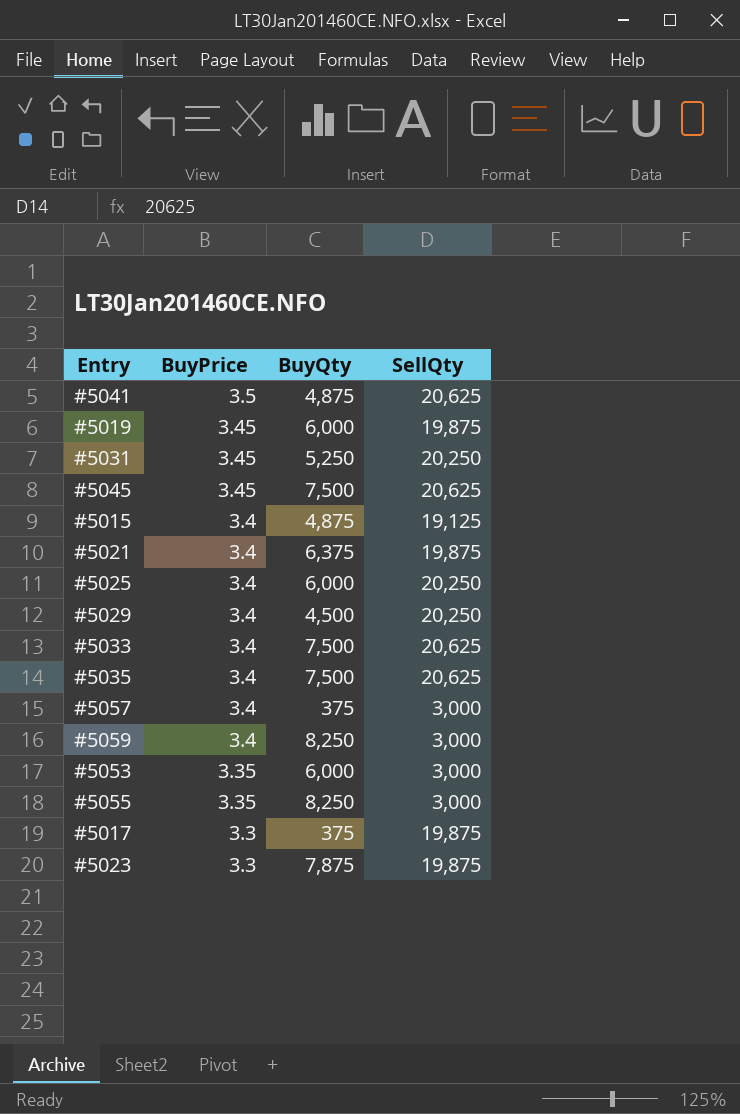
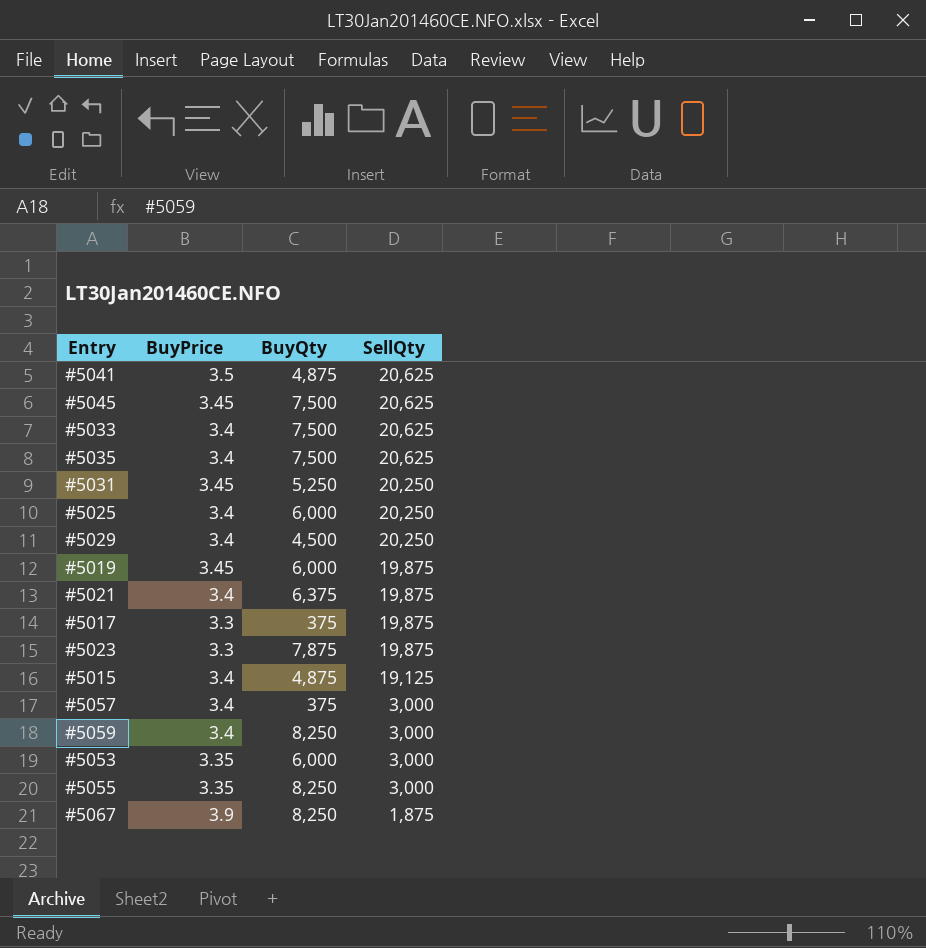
row order: BuyPrice descending -> SellQty descending
row #5067: none -> 3.9 | 8,250 | 1,875

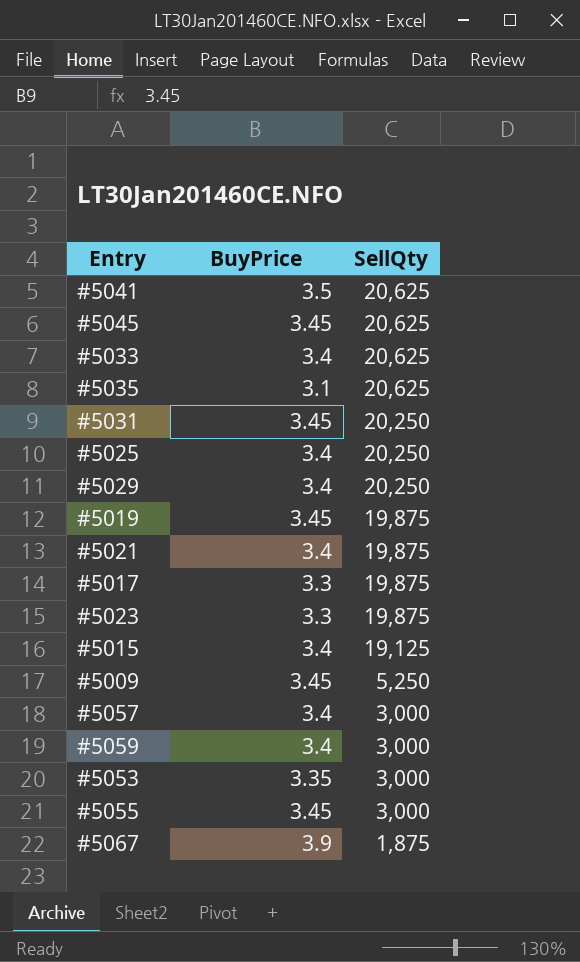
column BuyQty | position: 3 -> none
#5035 | BuyPrice: 3.4 -> 3.1
row #5009: none -> 3.45 | 5,250
#5055 | BuyPrice: 3.35 -> 3.45

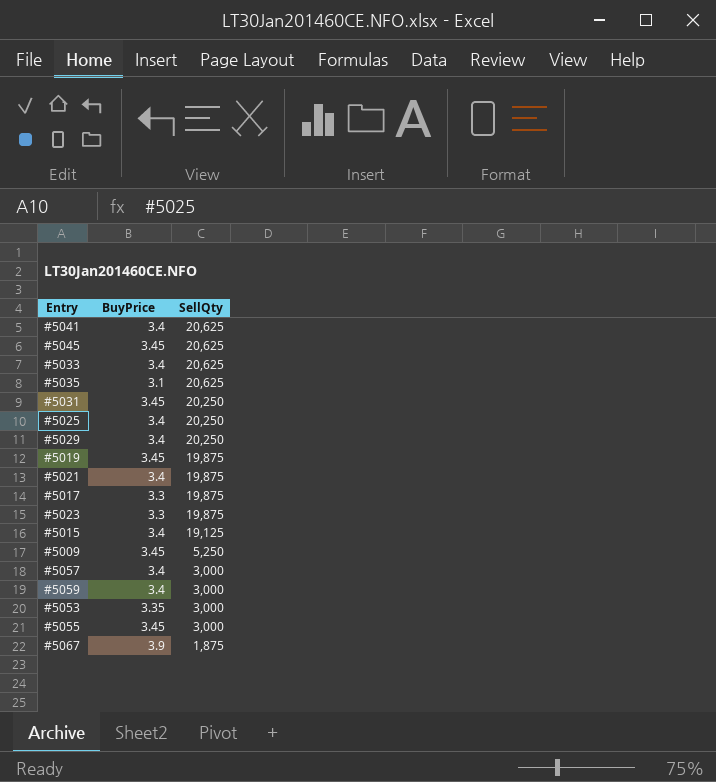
#5041 | BuyPrice: 3.5 -> 3.4

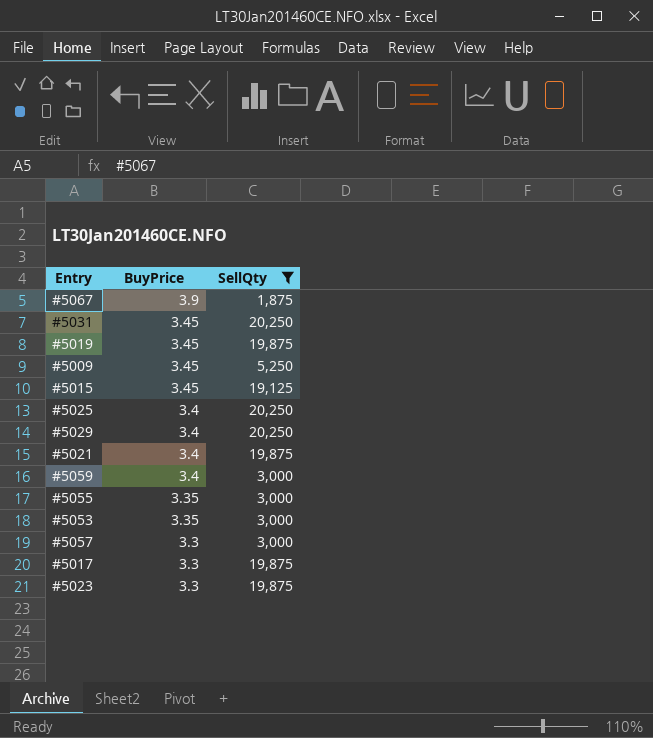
filter: none -> SellQty != 20,625
row order: SellQty descending -> BuyPrice descending
#5015 | BuyPrice: 3.4 -> 3.45
#5055 | BuyPrice: 3.45 -> 3.35
#5057 | BuyPrice: 3.4 -> 3.3

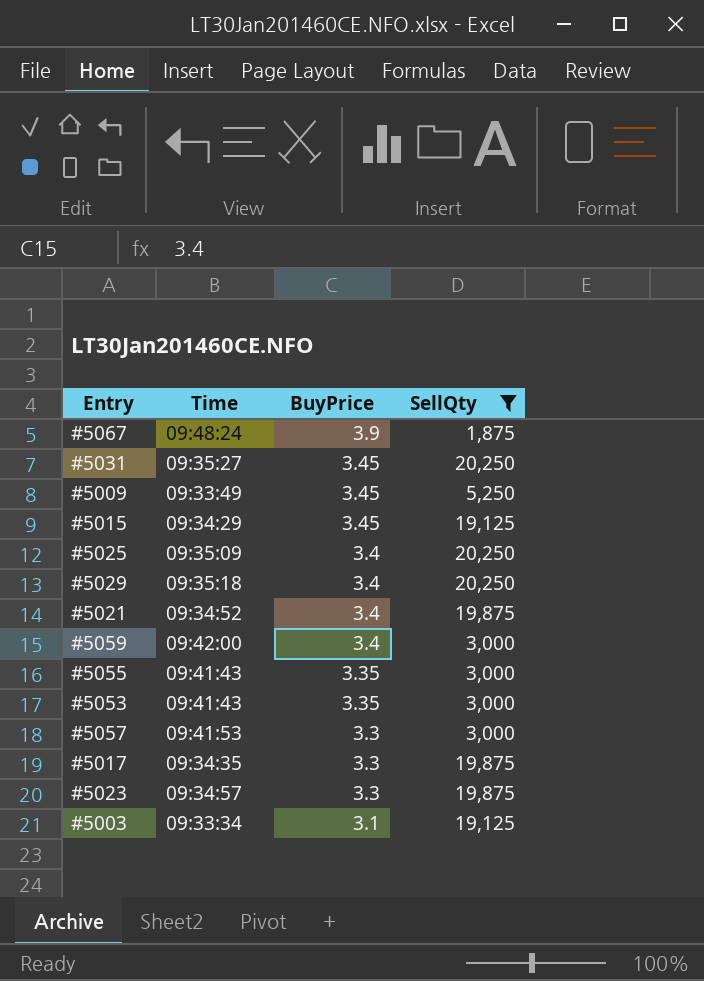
column Time | position: none -> 2
row #5019: 3.45 | 19,875 -> none
row #5003: none -> 09:33:34 | 3.1 | 19,125

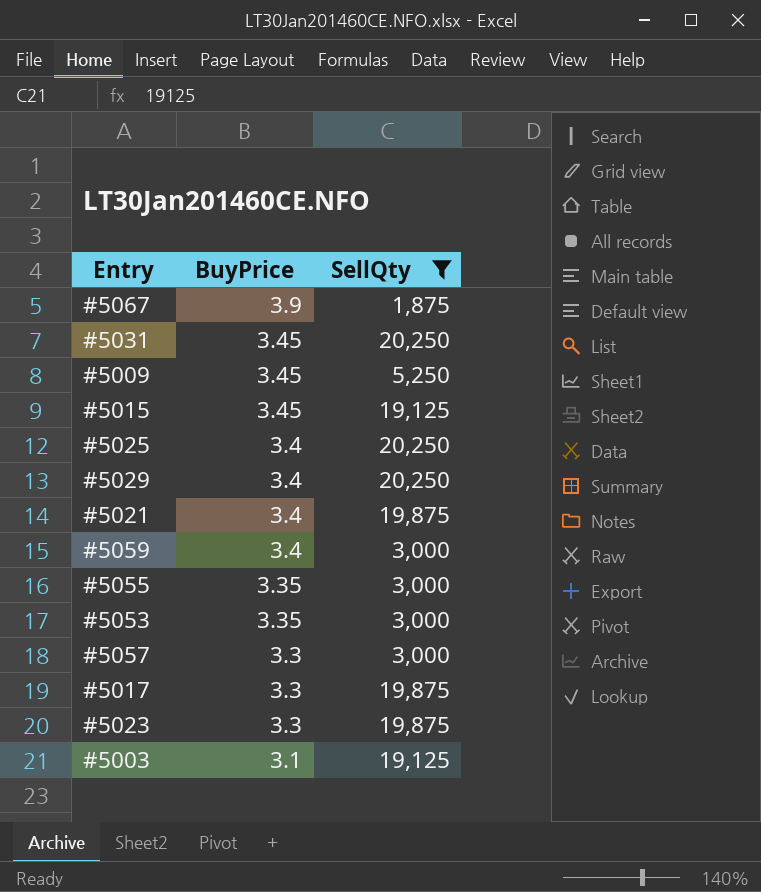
column Time | position: 2 -> none

